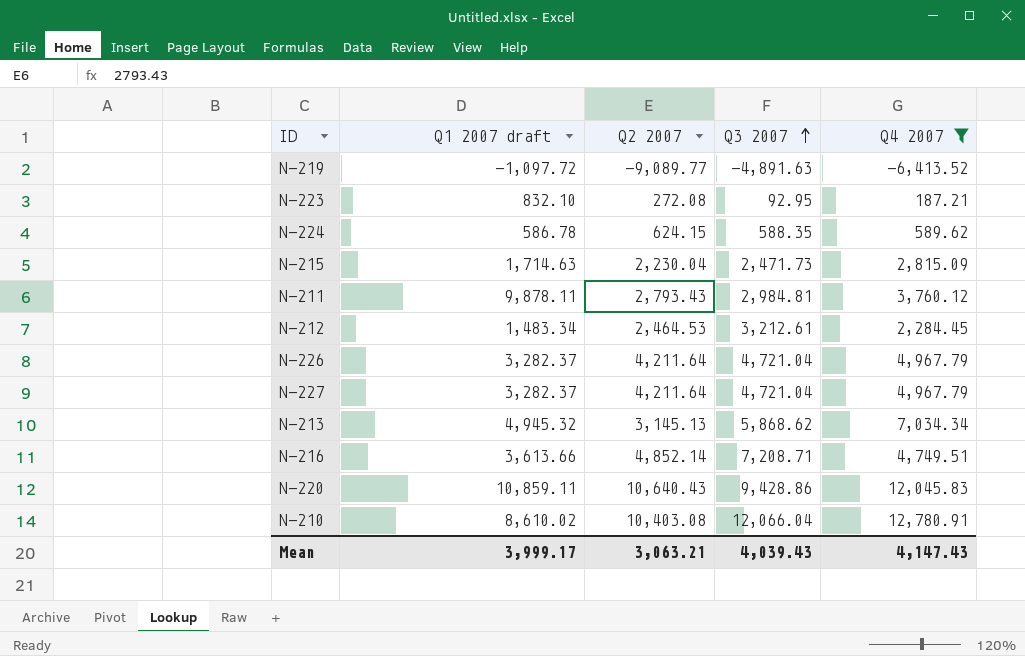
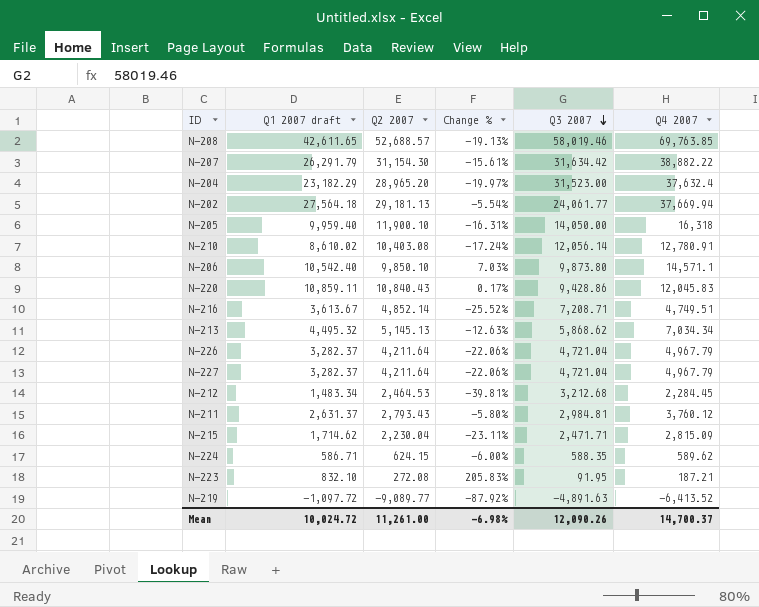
filter: Q4 2007 <= 12,780.91 -> none
row order: Q3 2007 ascending -> Q3 2007 descending
column Change % | formula: none -> ([Q1 2007 draft] - [Q2 2007]) / [Q2 2007]
N-210 | Q3 2007: 12,066.04 -> 12,056.14
N-220 | Q2 2007: 10,640.43 -> 10,840.43
N-216 | Q1 2007 draft: 3,613.66 -> 3,613.67
N-213 | Q1 2007 draft: 4,945.32 -> 4,495.32
N-213 | Q2 2007: 3,145.13 -> 5,145.13
N-212 | Q3 2007: 3,212.61 -> 3,212.68
N-211 | Q1 2007 draft: 9,878.11 -> 2,631.37
N-215 | Q1 2007 draft: 1,714.63 -> 1,714.62
N-215 | Q3 2007: 2,471.73 -> 2,471.71
N-224 | Q1 2007 draft: 586.78 -> 586.71
N-223 | Q3 2007: 92.95 -> 91.95
Mean | Q1 2007 draft: 3,999.17 -> 10,024.72
Mean | Q2 2007: 3,063.21 -> 11,261.00
Mean | Q3 2007: 4,039.43 -> 12,090.26
Mean | Q4 2007: 4,147.43 -> 14,700.37

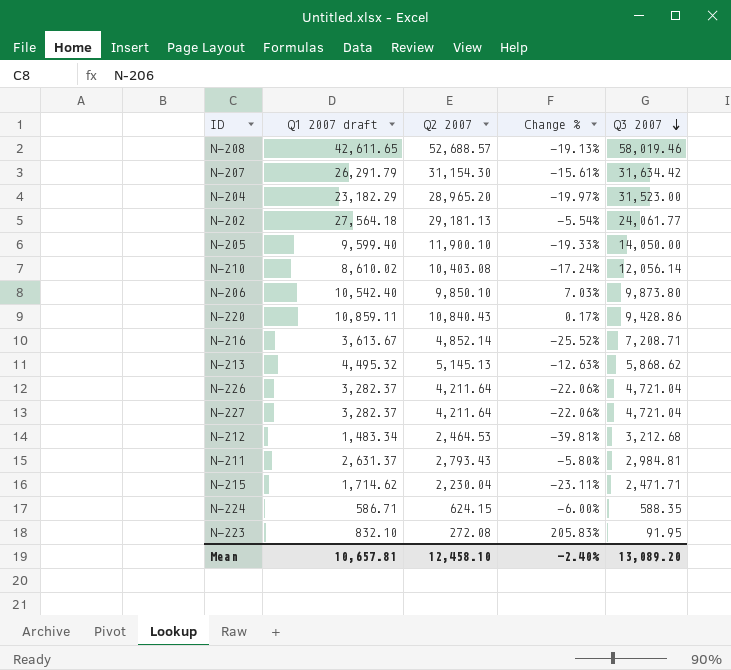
column Q4 2007 | position: 6 -> none
row N-219: -1,097.72 | -9,089.77 | -87.92% | -4,891.63 | -6,413.52 -> none
N-205 | Q1 2007 draft: 9,959.40 -> 9,599.40
N-205 | Change %: -16.31% -> -19.33%
Mean | Q1 2007 draft: 10,024.72 -> 10,657.81
Mean | Q2 2007: 11,261.00 -> 12,458.10
Mean | Change %: -6.98% -> -2.40%
Mean | Q3 2007: 12,090.26 -> 13,089.20

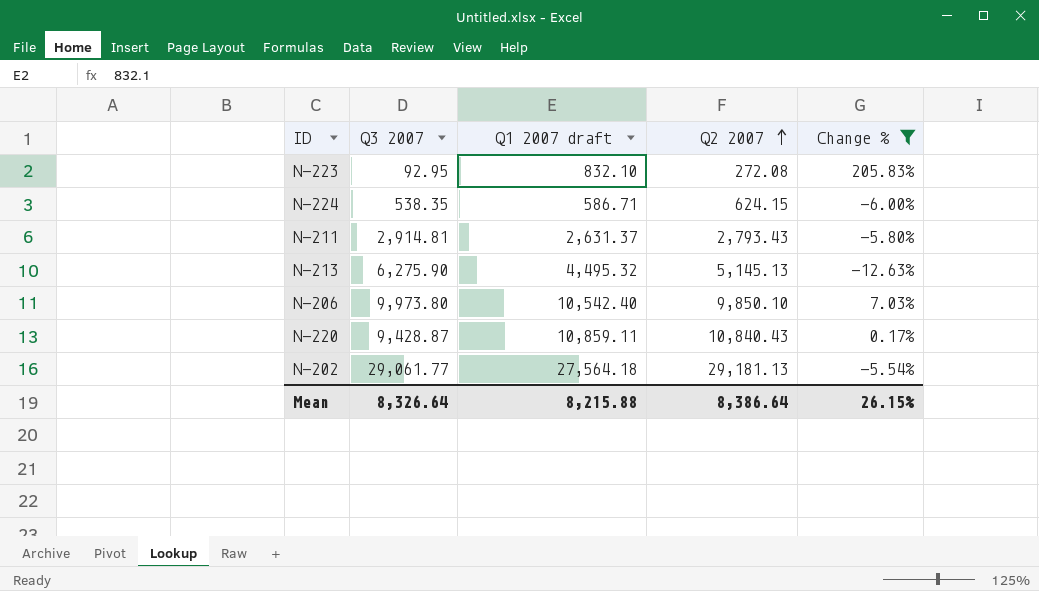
filter: none -> Change % >= -12.63%
row order: Q3 2007 descending -> Q2 2007 ascending
column Q3 2007 | position: 5 -> 2
N-223 | Q3 2007: 91.95 -> 92.95
N-224 | Q3 2007: 588.35 -> 538.35
N-211 | Q3 2007: 2,984.81 -> 2,914.81
N-213 | Q3 2007: 5,868.62 -> 6,275.90
N-206 | Q3 2007: 9,873.80 -> 9,973.80
N-220 | Q3 2007: 9,428.86 -> 9,428.87
N-202 | Q3 2007: 24,061.77 -> 29,061.77
Mean | Q3 2007: 13,089.20 -> 8,326.64
Mean | Q1 2007 draft: 10,657.81 -> 8,215.88
Mean | Q2 2007: 12,458.10 -> 8,386.64
Mean | Change %: -2.40% -> 26.15%

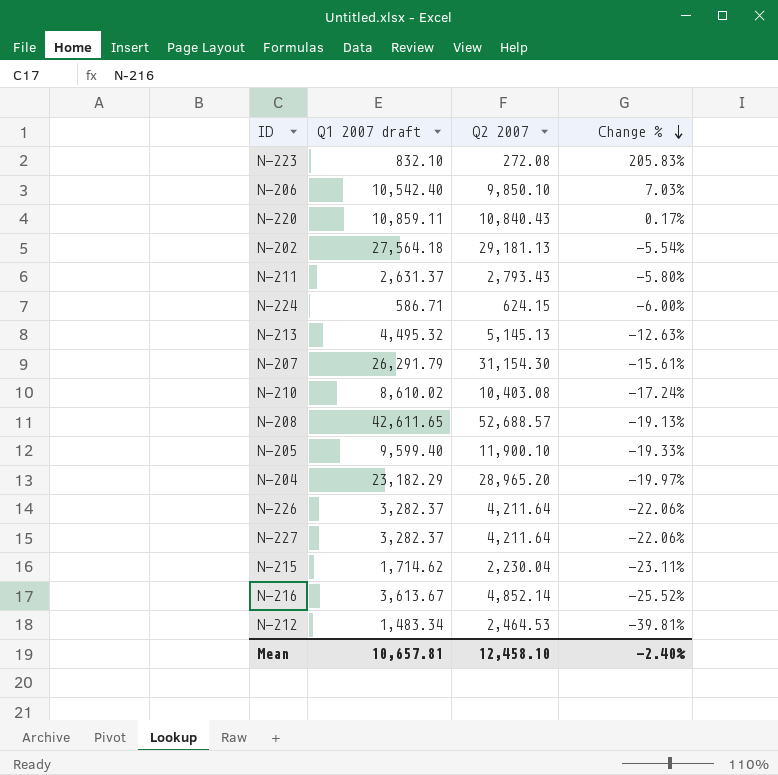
filter: Change % >= -12.63% -> none
row order: Q2 2007 ascending -> Change % descending
column Q3 2007 | position: 2 -> none
Mean | Q1 2007 draft: 8,215.88 -> 10,657.81
Mean | Q2 2007: 8,386.64 -> 12,458.10
Mean | Change %: 26.15% -> -2.40%

